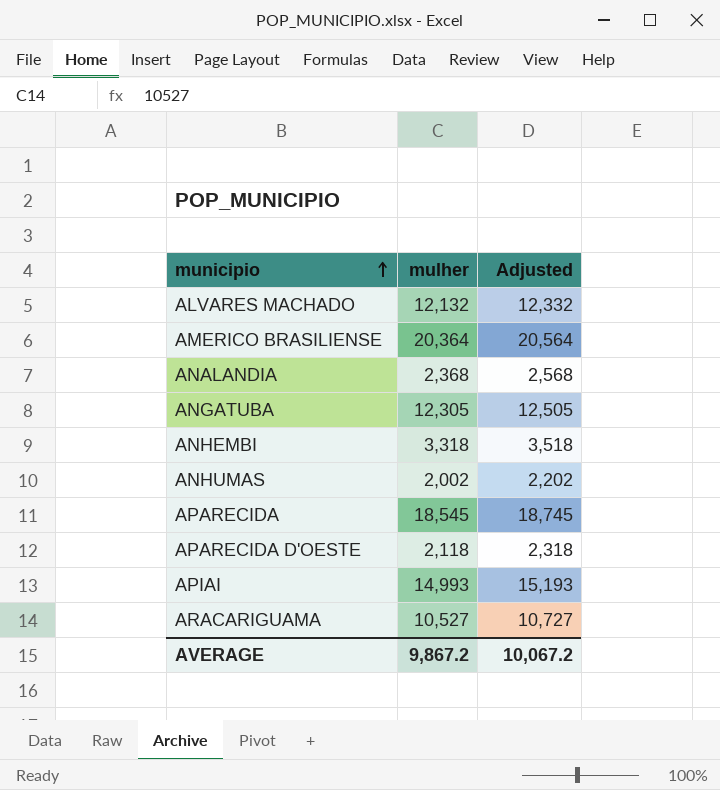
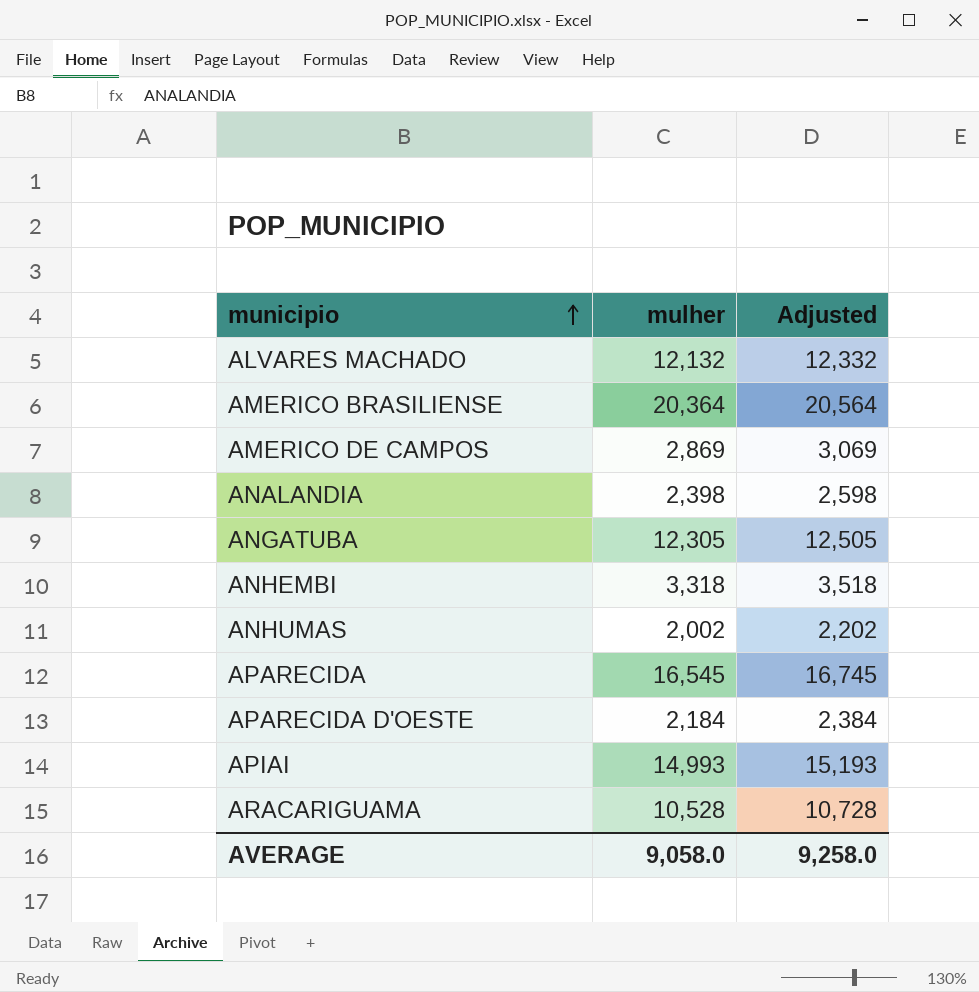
row AMERICO DE CAMPOS: none -> 2,869 | 3,069
ANALANDIA | mulher: 2,368 -> 2,398
ANALANDIA | Adjusted: 2,568 -> 2,598
APARECIDA | mulher: 18,545 -> 16,545
APARECIDA | Adjusted: 18,745 -> 16,745
APARECIDA D'OESTE | mulher: 2,118 -> 2,184
APARECIDA D'OESTE | Adjusted: 2,318 -> 2,384
ARACARIGUAMA | mulher: 10,527 -> 10,528
ARACARIGUAMA | Adjusted: 10,727 -> 10,728
AVERAGE | mulher: 9,867.2 -> 9,058.0
AVERAGE | Adjusted: 10,067.2 -> 9,258.0

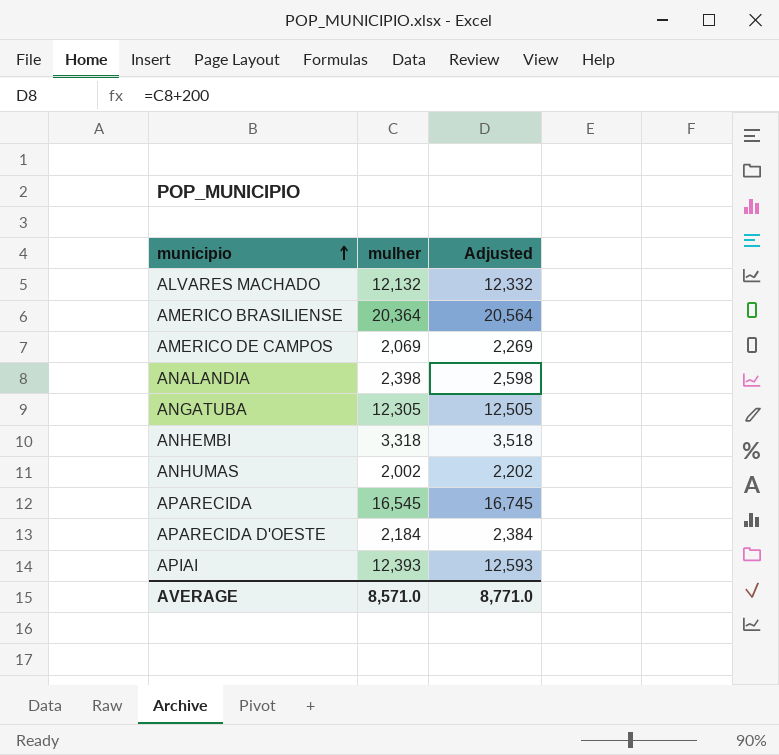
row ARACARIGUAMA: 10,528 | 10,728 -> none
AMERICO DE CAMPOS | mulher: 2,869 -> 2,069
AMERICO DE CAMPOS | Adjusted: 3,069 -> 2,269
APIAI | mulher: 14,993 -> 12,393
APIAI | Adjusted: 15,193 -> 12,593
AVERAGE | mulher: 9,058.0 -> 8,571.0
AVERAGE | Adjusted: 9,258.0 -> 8,771.0

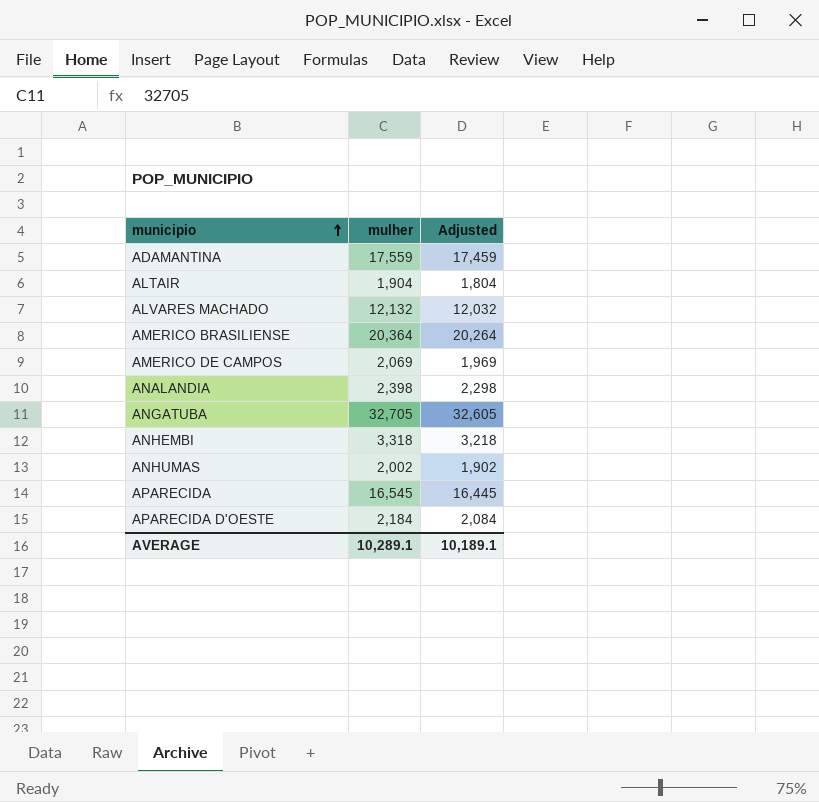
column Adjusted | formula: [mulher] + 200 -> [mulher] - 100
row APIAI: 12,393 | 12,593 -> none
row ADAMANTINA: none -> 17,559 | 17,459
row ALTAIR: none -> 1,904 | 1,804
ANGATUBA | mulher: 12,305 -> 32,705
AVERAGE | mulher: 8,571.0 -> 10,289.1
AVERAGE | Adjusted: 8,771.0 -> 10,189.1

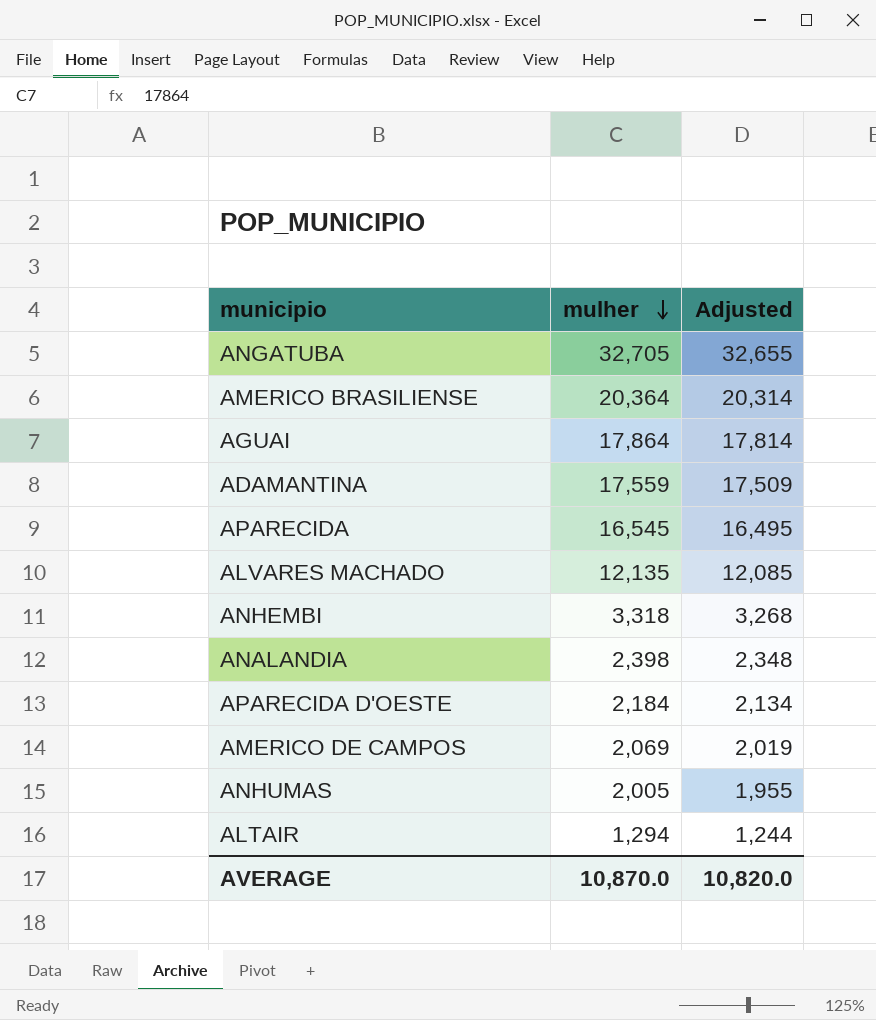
row order: municipio ascending -> mulher descending
column Adjusted | formula: [mulher] - 100 -> [mulher] - 50
row AGUAI: none -> 17,864 | 17,814
ALVARES MACHADO | mulher: 12,132 -> 12,135
ANHUMAS | mulher: 2,002 -> 2,005
ALTAIR | mulher: 1,904 -> 1,294
AVERAGE | mulher: 10,289.1 -> 10,870.0
AVERAGE | Adjusted: 10,189.1 -> 10,820.0

